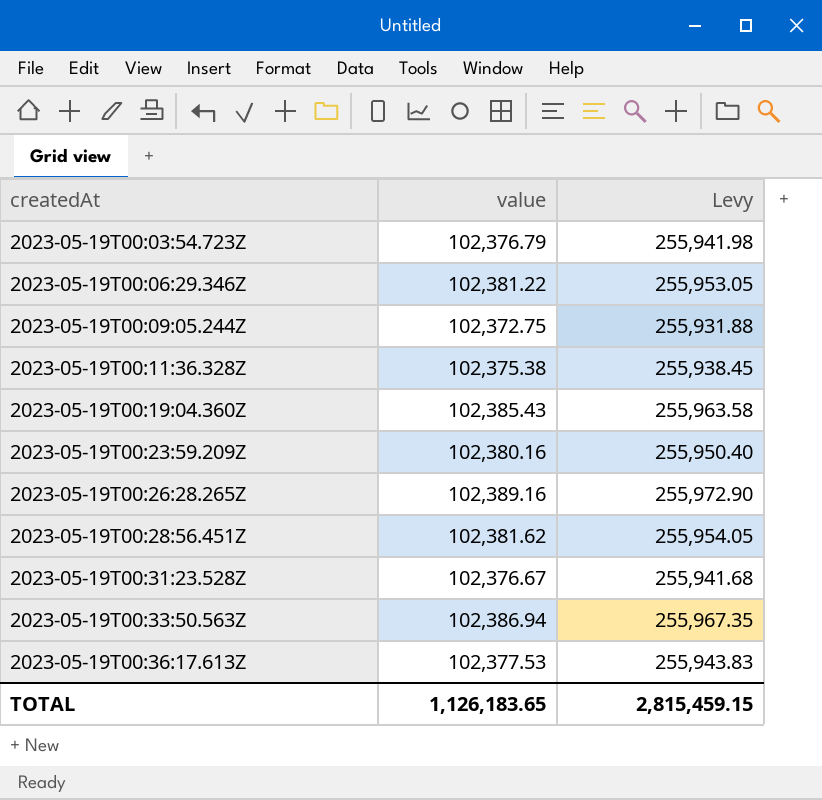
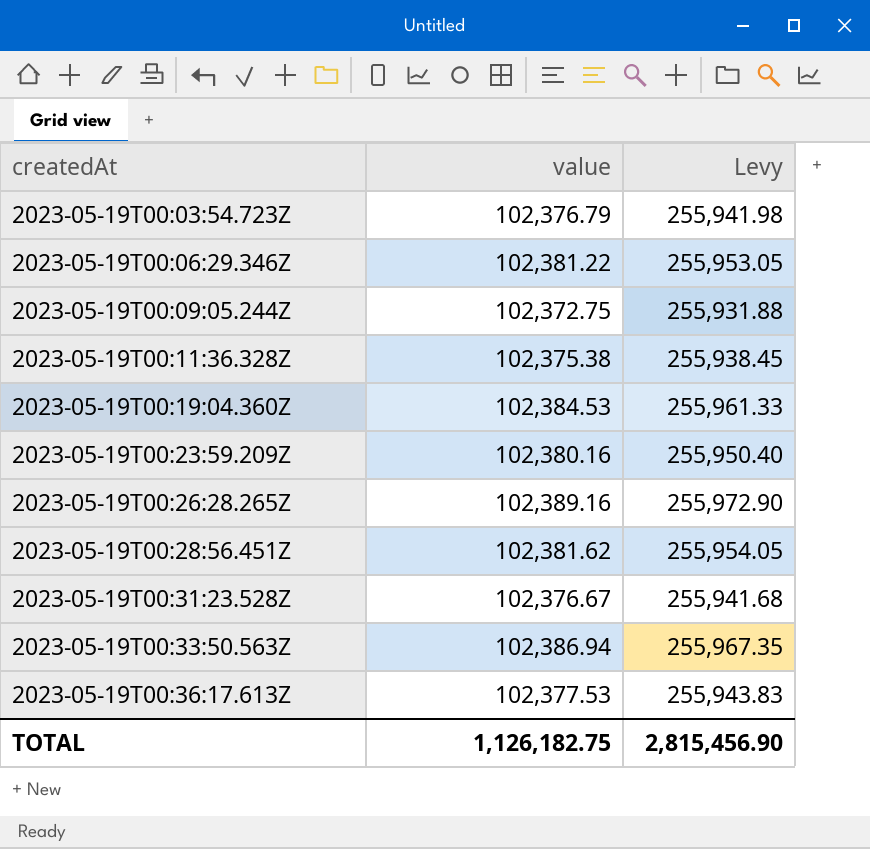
2023-05-19T00:19:04.360Z | value: 102,385.43 -> 102,384.53
2023-05-19T00:19:04.360Z | Levy: 255,963.58 -> 255,961.33
TOTAL | value: 1,126,183.65 -> 1,126,182.75
TOTAL | Levy: 2,815,459.15 -> 2,815,456.90

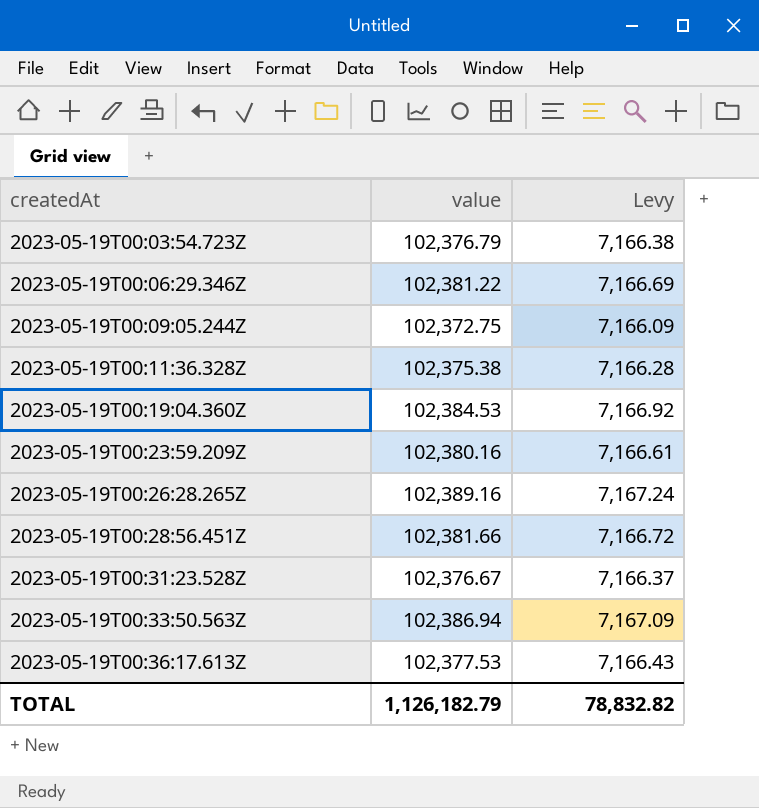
column Levy | formula: [value] * 2.5 -> [value] * 0.07
2023-05-19T00:28:56.451Z | value: 102,381.62 -> 102,381.66
TOTAL | value: 1,126,182.75 -> 1,126,182.79
TOTAL | Levy: 2,815,456.90 -> 78,832.82

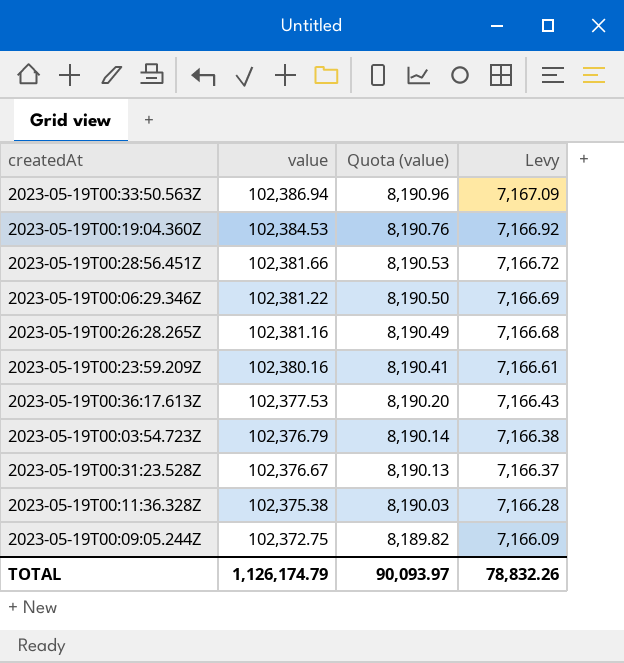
row order: createdAt ascending -> value descending
column Quota (value) | formula: none -> [value] * 0.08
2023-05-19T00:26:28.265Z | value: 102,389.16 -> 102,381.16
2023-05-19T00:26:28.265Z | Levy: 7,167.24 -> 7,166.68
TOTAL | value: 1,126,182.79 -> 1,126,174.79
TOTAL | Levy: 78,832.82 -> 78,832.26

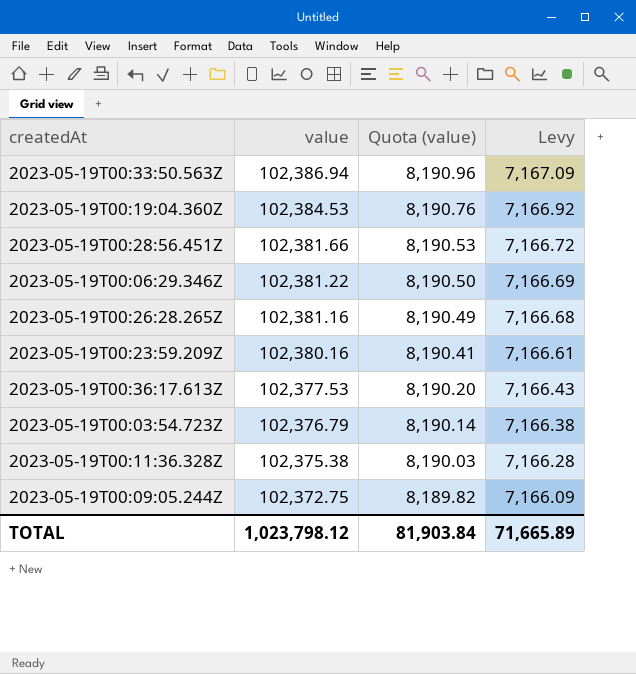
row 2023-05-19T00:31:23.528Z: 102,376.67 | 8,190.13 | 7,166.37 -> none
TOTAL | value: 1,126,174.79 -> 1,023,798.12
TOTAL | Quota (value): 90,093.97 -> 81,903.84
TOTAL | Levy: 78,832.26 -> 71,665.89

